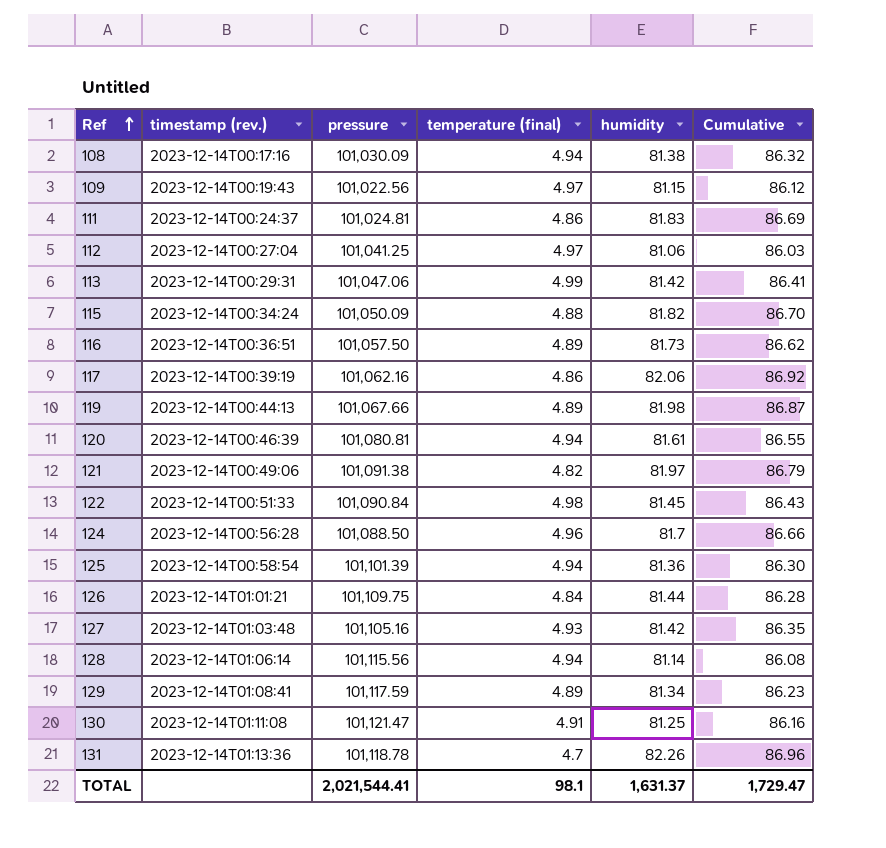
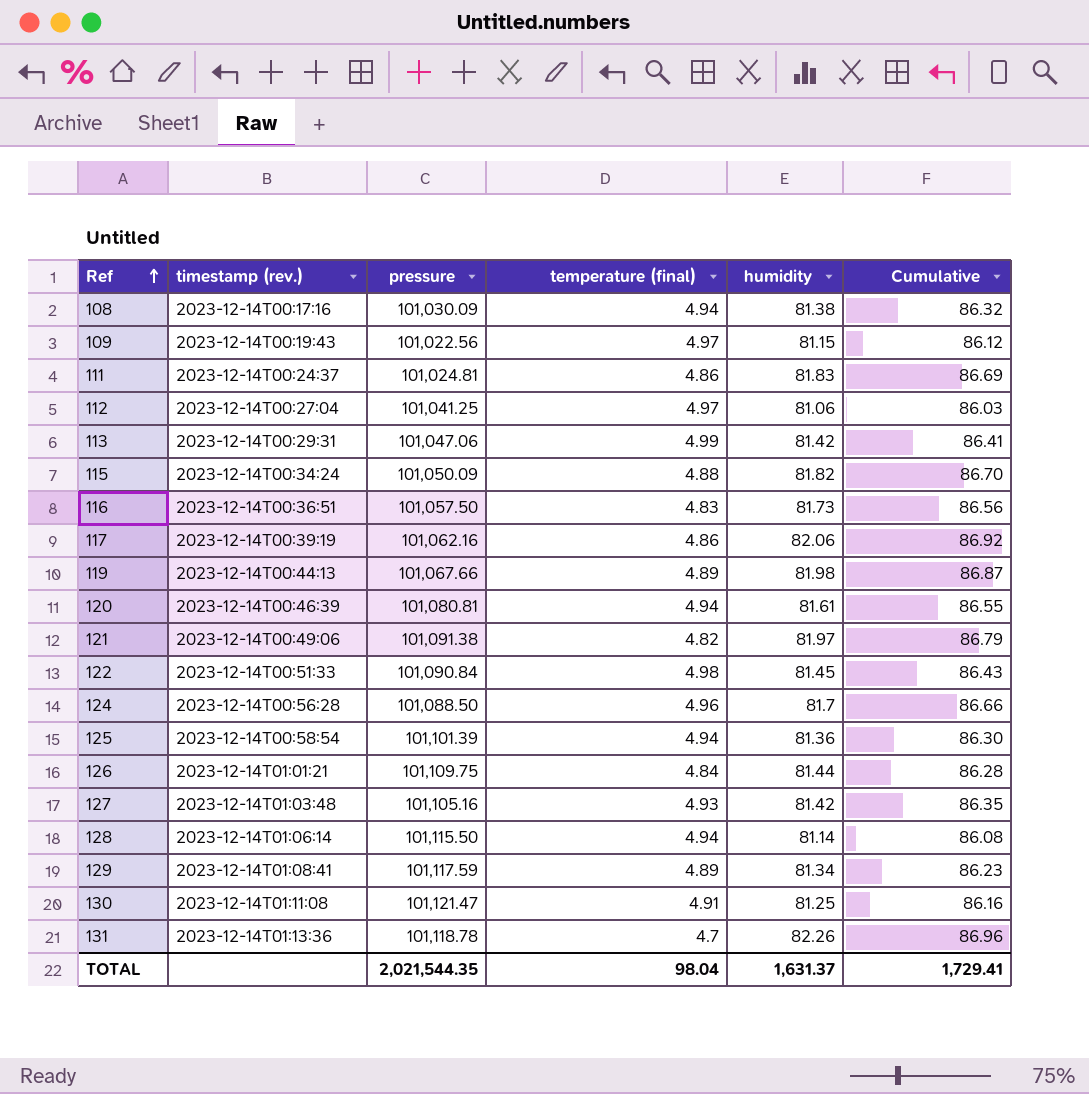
116 | temperature (final): 4.89 -> 4.83
116 | Cumulative: 86.62 -> 86.56
128 | pressure: 101,115.56 -> 101,115.50
TOTAL | pressure: 2,021,544.41 -> 2,021,544.35
TOTAL | temperature (final): 98.1 -> 98.04
TOTAL | Cumulative: 1,729.47 -> 1,729.41

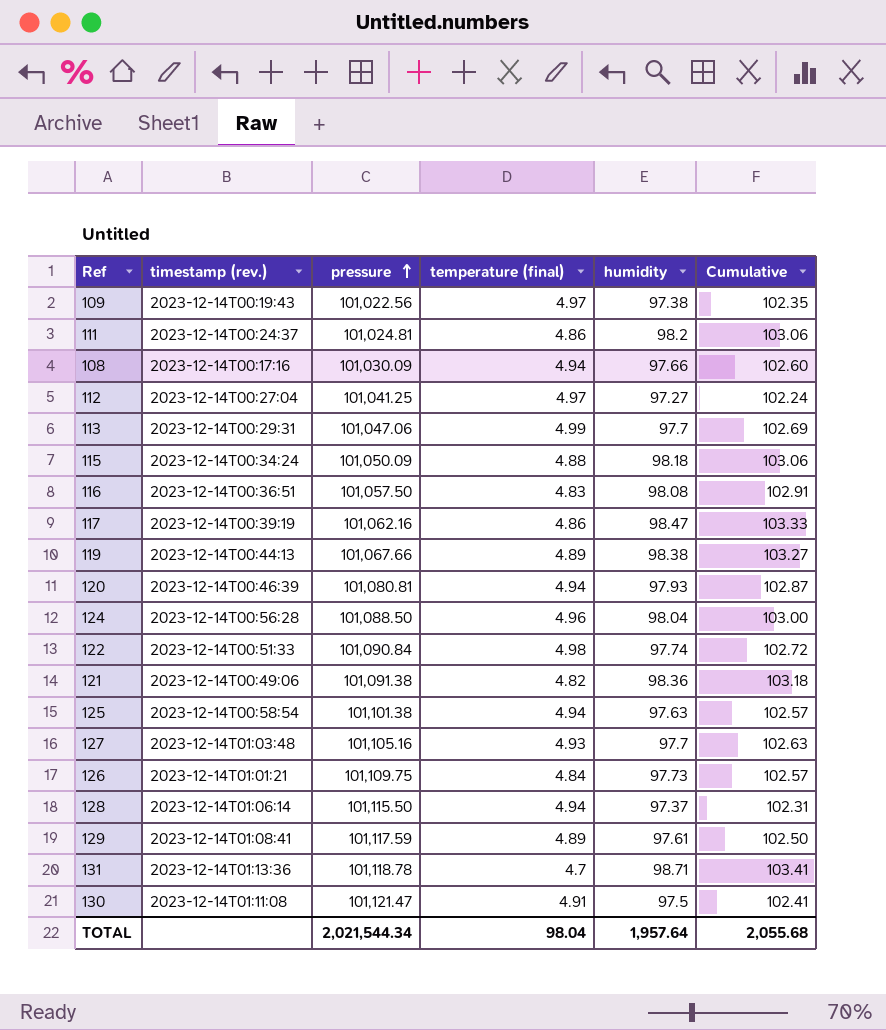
row order: Ref ascending -> pressure ascending
109 | humidity: 81.15 -> 97.38
109 | Cumulative: 86.12 -> 102.35
111 | humidity: 81.83 -> 98.2
111 | Cumulative: 86.69 -> 103.06
108 | humidity: 81.38 -> 97.66
108 | Cumulative: 86.32 -> 102.60
112 | humidity: 81.06 -> 97.27
112 | Cumulative: 86.03 -> 102.24
113 | humidity: 81.42 -> 97.7
113 | Cumulative: 86.41 -> 102.69
115 | humidity: 81.82 -> 98.18
115 | Cumulative: 86.70 -> 103.06
116 | humidity: 81.73 -> 98.08
116 | Cumulative: 86.56 -> 102.91
117 | humidity: 82.06 -> 98.47
117 | Cumulative: 86.92 -> 103.33
119 | humidity: 81.98 -> 98.38
119 | Cumulative: 86.87 -> 103.27
120 | humidity: 81.61 -> 97.93
120 | Cumulative: 86.55 -> 102.87
124 | humidity: 81.7 -> 98.04
124 | Cumulative: 86.66 -> 103.00
122 | humidity: 81.45 -> 97.74
122 | Cumulative: 86.43 -> 102.72
121 | humidity: 81.97 -> 98.36
121 | Cumulative: 86.79 -> 103.18
125 | pressure: 101,101.39 -> 101,101.38
125 | humidity: 81.36 -> 97.63
125 | Cumulative: 86.30 -> 102.57
127 | humidity: 81.42 -> 97.7
127 | Cumulative: 86.35 -> 102.63
126 | humidity: 81.44 -> 97.73
126 | Cumulative: 86.28 -> 102.57
128 | humidity: 81.14 -> 97.37
128 | Cumulative: 86.08 -> 102.31
129 | humidity: 81.34 -> 97.61
129 | Cumulative: 86.23 -> 102.50
131 | humidity: 82.26 -> 98.71
131 | Cumulative: 86.96 -> 103.41
130 | humidity: 81.25 -> 97.5
130 | Cumulative: 86.16 -> 102.41
TOTAL | pressure: 2,021,544.35 -> 2,021,544.34
TOTAL | humidity: 1,631.37 -> 1,957.64
TOTAL | Cumulative: 1,729.41 -> 2,055.68

